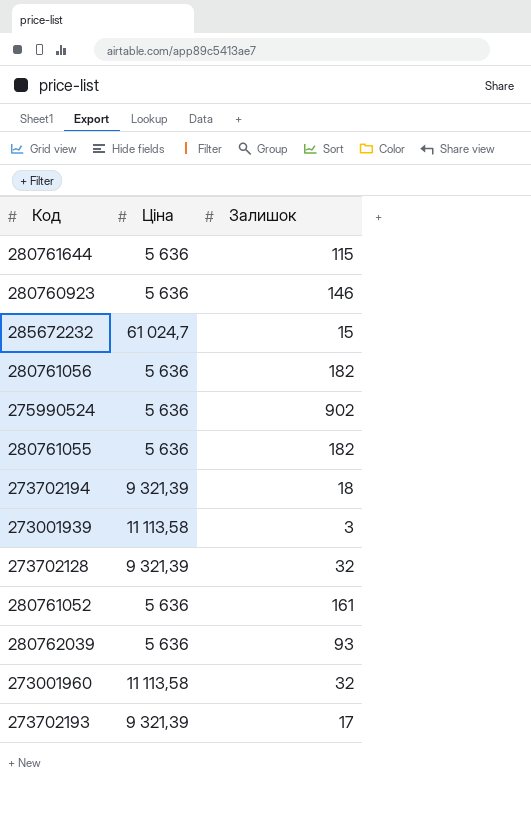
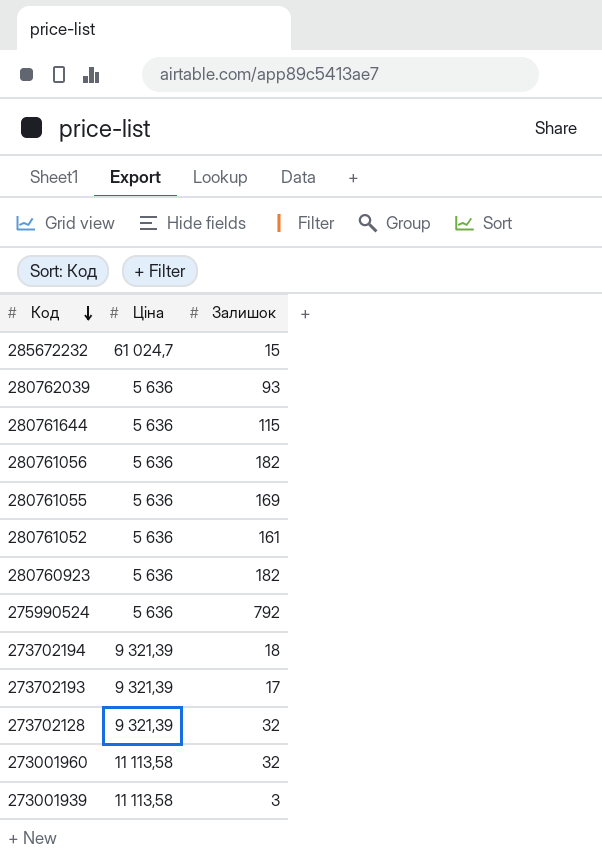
row order: none -> Код descending
280761055 | Залишок: 182 -> 169
280760923 | Залишок: 146 -> 182
275990524 | Залишок: 902 -> 792

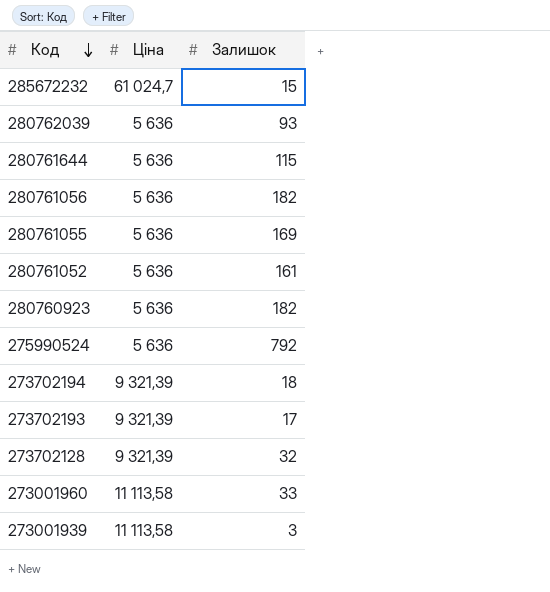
273001960 | Залишок: 32 -> 33

